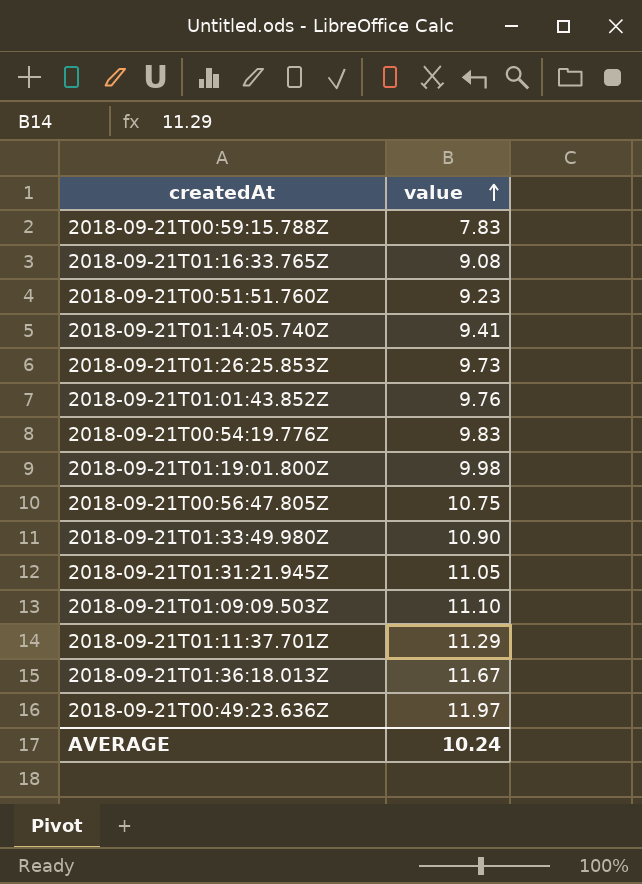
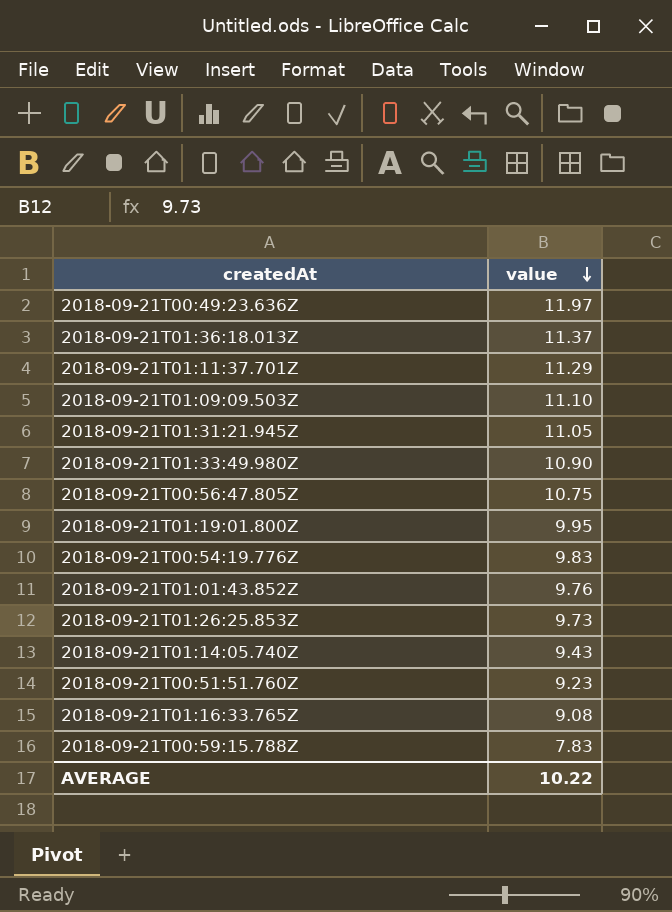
row order: value ascending -> value descending
2018-09-21T01:36:18.013Z | value: 11.67 -> 11.37
2018-09-21T01:19:01.800Z | value: 9.98 -> 9.95
2018-09-21T01:14:05.740Z | value: 9.41 -> 9.43
AVERAGE | value: 10.24 -> 10.22

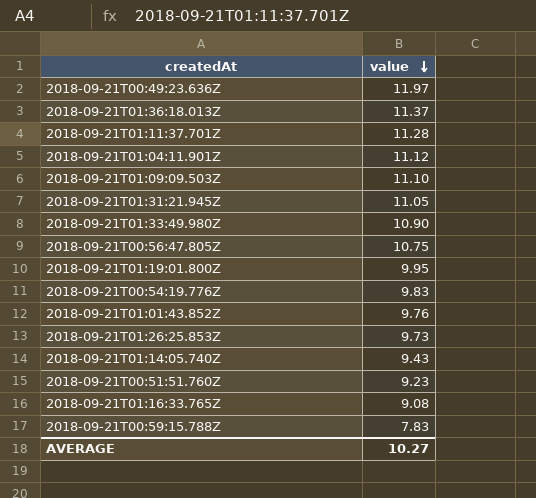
2018-09-21T01:11:37.701Z | value: 11.29 -> 11.28
row 2018-09-21T01:04:11.901Z: none -> 11.12
AVERAGE | value: 10.22 -> 10.27

